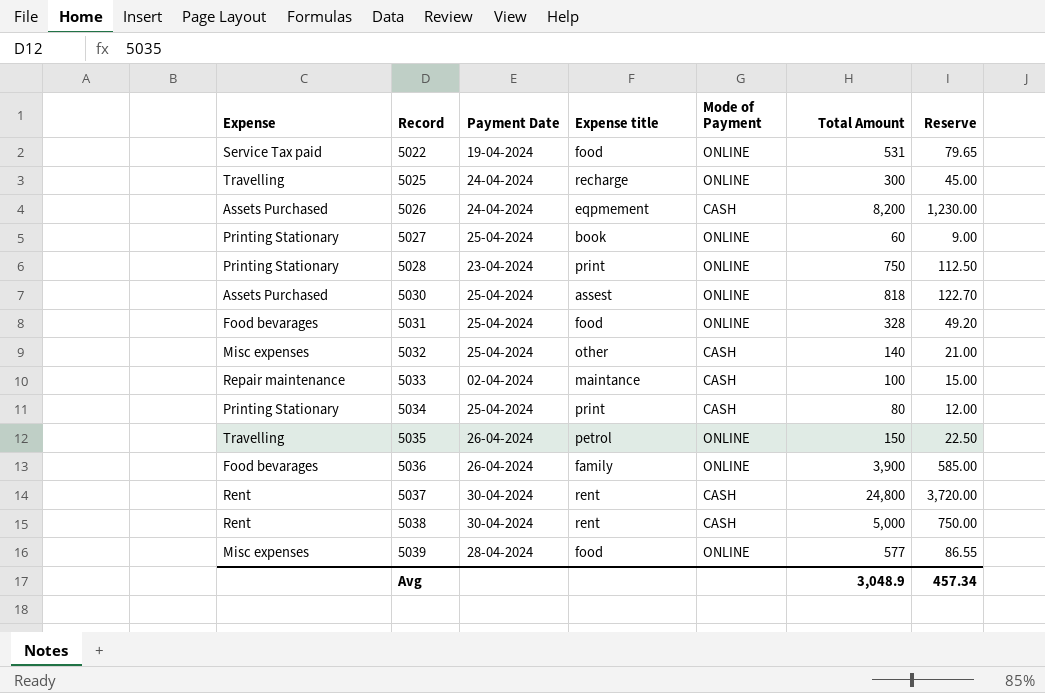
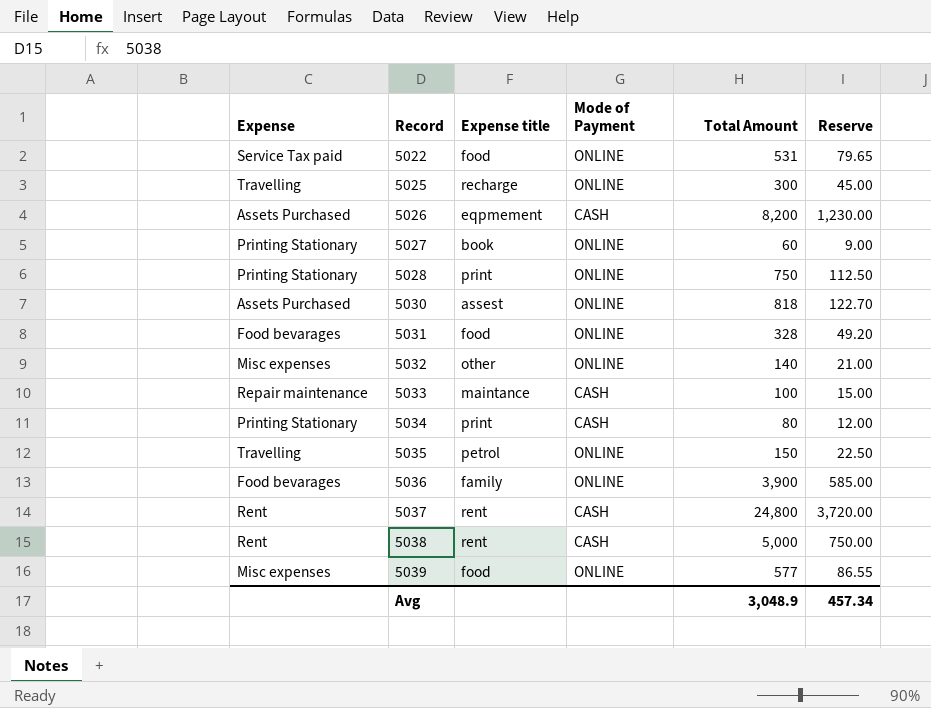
column Payment Date | position: 3 -> none
5032 | Mode of Payment: CASH -> ONLINE

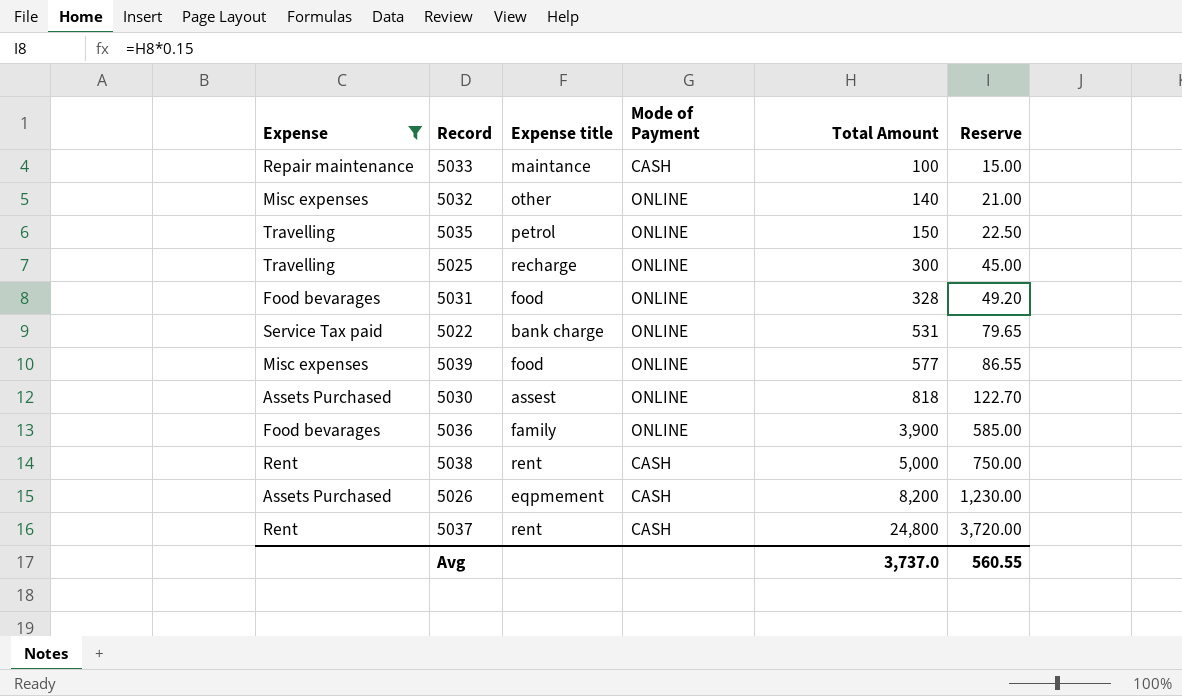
filter: none -> Expense != Printing Stationary
row order: Record ascending -> Total Amount ascending
5022 | Expense title: food -> bank charge
Avg | Total Amount: 3,048.9 -> 3,737.0
Avg | Reserve: 457.34 -> 560.55

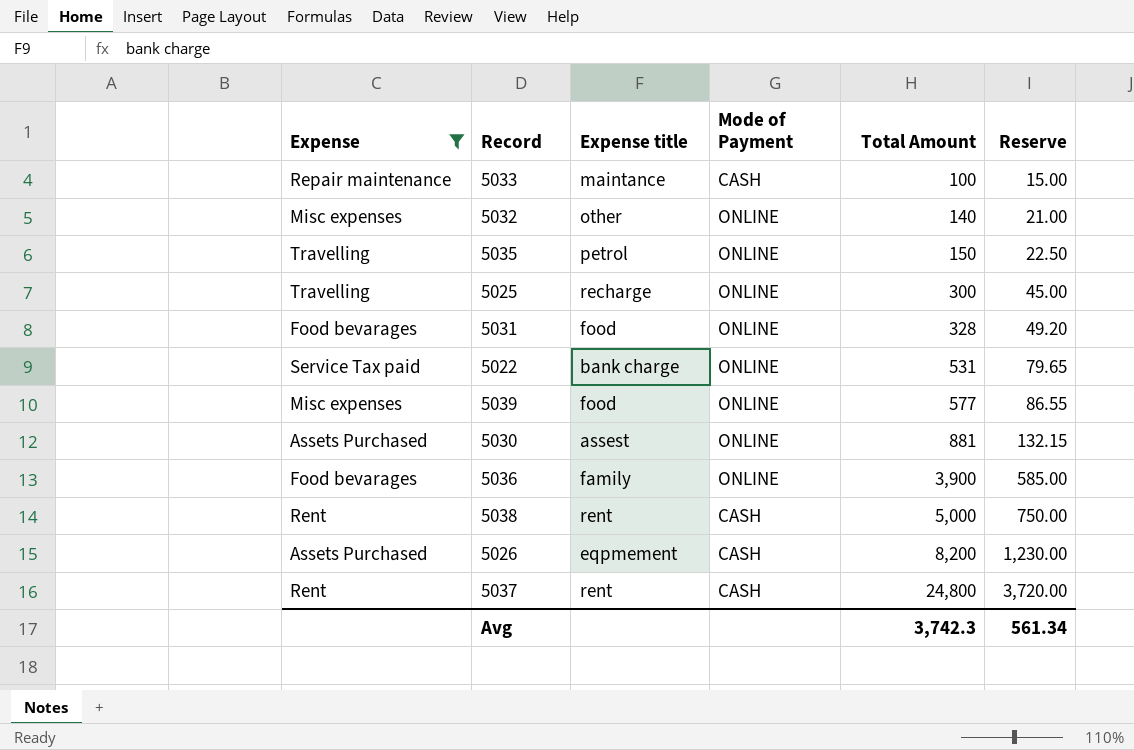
5030 | Total Amount: 818 -> 881
5030 | Reserve: 122.70 -> 132.15
Avg | Total Amount: 3,737.0 -> 3,742.3
Avg | Reserve: 560.55 -> 561.34

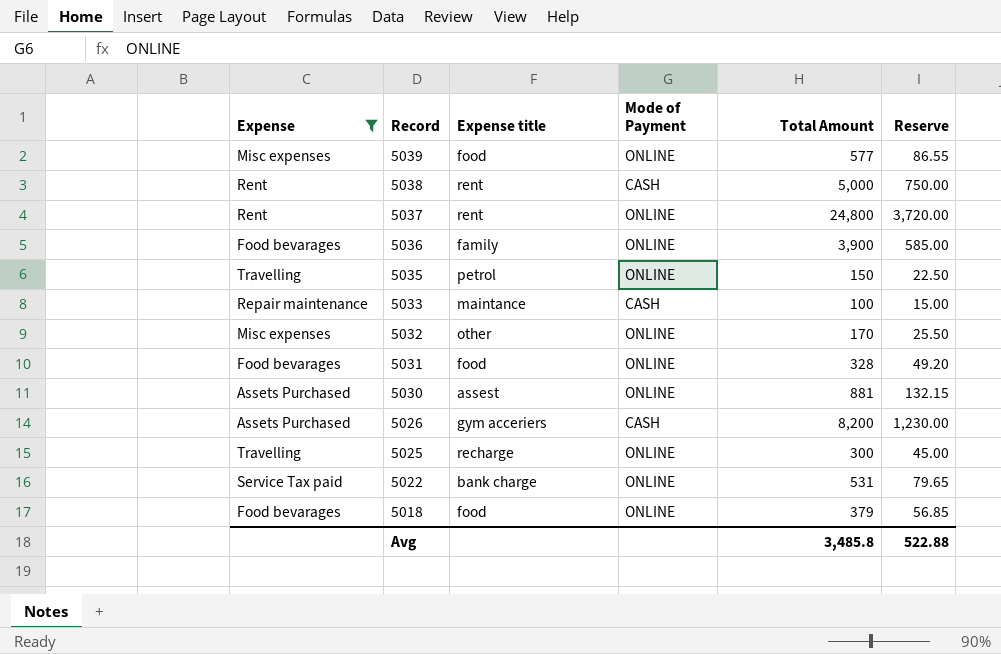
row order: Total Amount ascending -> Record descending
5037 | Mode of Payment: CASH -> ONLINE
5032 | Total Amount: 140 -> 170
5032 | Reserve: 21.00 -> 25.50
5026 | Expense title: eqpmement -> gym acceriers
row 5018: none -> Food bevarages | food | ONLINE | 379 | 56.85
Avg | Total Amount: 3,742.3 -> 3,485.8
Avg | Reserve: 561.34 -> 522.88

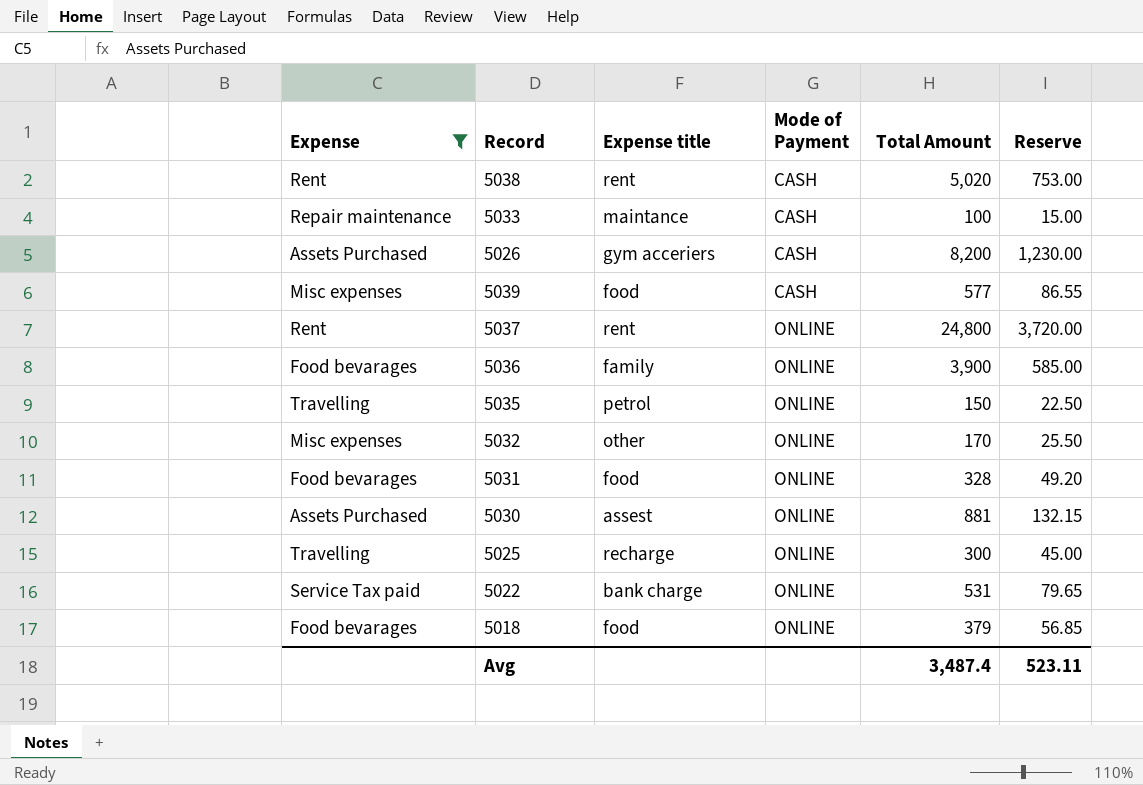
row order: Record descending -> Mode of Payment ascending
5038 | Total Amount: 5,000 -> 5,020
5038 | Reserve: 750.00 -> 753.00
5039 | Mode of Payment: ONLINE -> CASH
Avg | Total Amount: 3,485.8 -> 3,487.4
Avg | Reserve: 522.88 -> 523.11

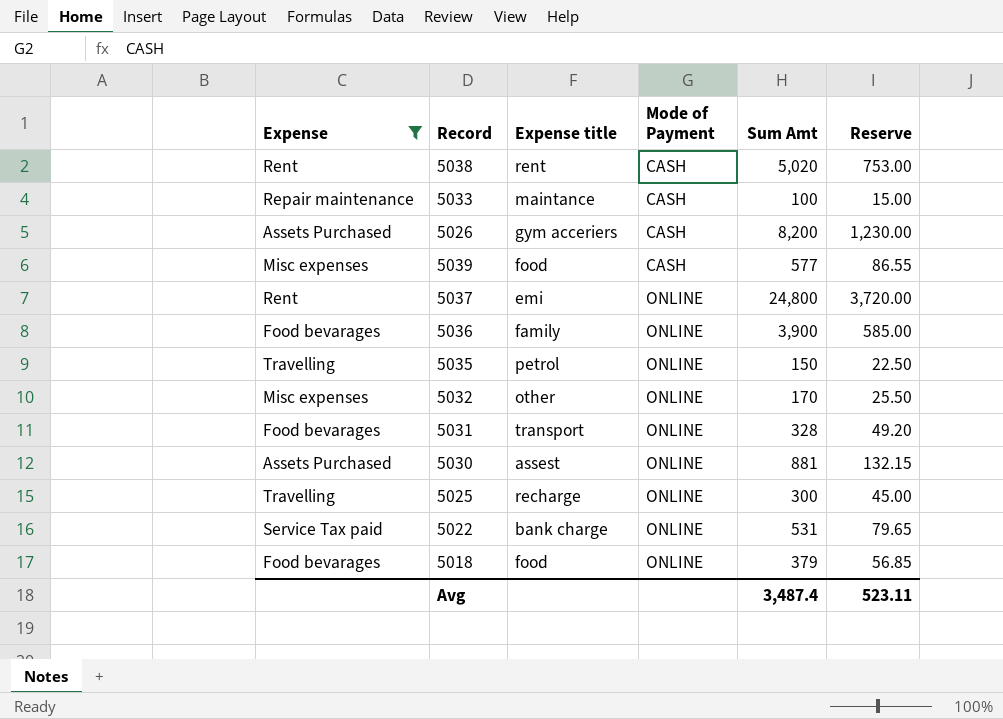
column name: Total Amount -> Sum Amt
5037 | Expense title: rent -> emi
5031 | Expense title: food -> transport

